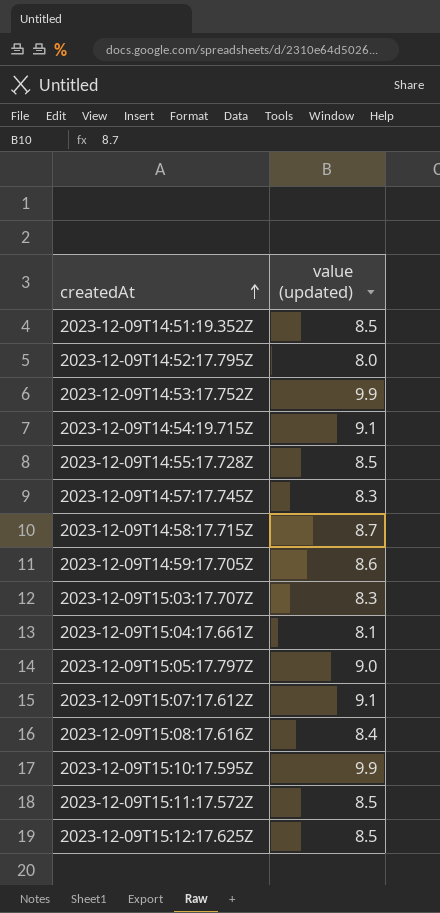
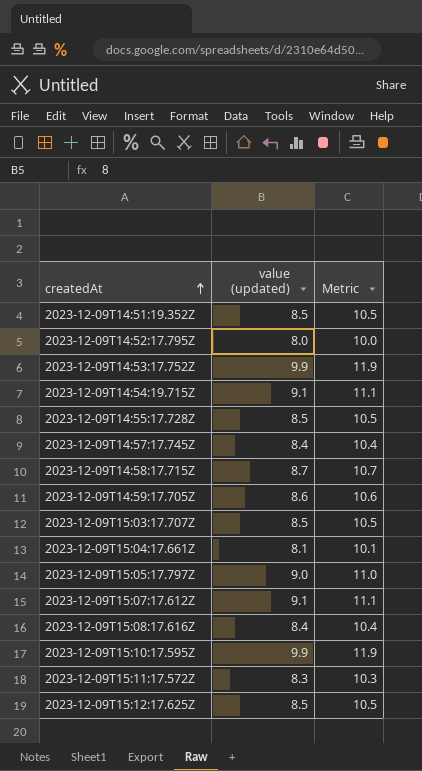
column Metric | formula: none -> [value (updated)] + 2
2023-12-09T14:57:17.745Z | value (updated): 8.3 -> 8.4
2023-12-09T15:03:17.707Z | value (updated): 8.3 -> 8.5
2023-12-09T15:11:17.572Z | value (updated): 8.5 -> 8.3

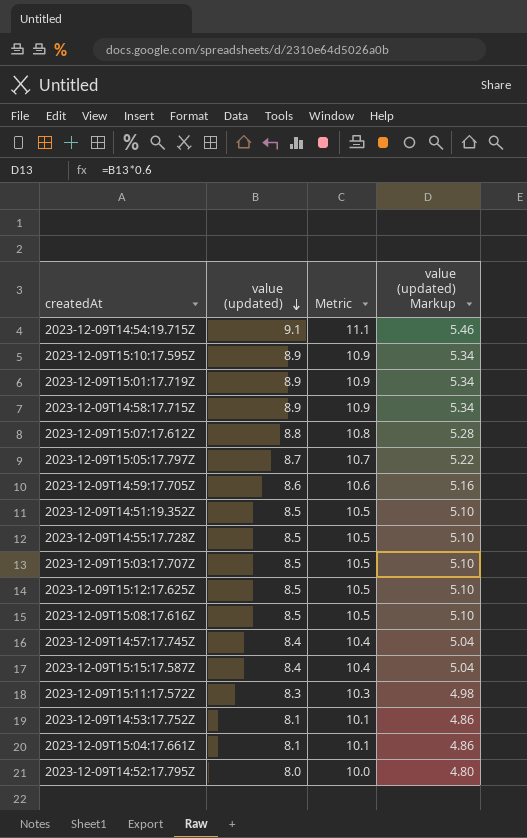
row order: createdAt ascending -> value (updated) descending
column value (updated) Markup | formula: none -> [value (updated)] * 0.6
2023-12-09T15:10:17.595Z | value (updated): 9.9 -> 8.9
2023-12-09T15:10:17.595Z | Metric: 11.9 -> 10.9
row 2023-12-09T15:01:17.719Z: none -> 8.9 | 10.9 | 5.34
2023-12-09T14:58:17.715Z | value (updated): 8.7 -> 8.9
2023-12-09T14:58:17.715Z | Metric: 10.7 -> 10.9
2023-12-09T15:07:17.612Z | value (updated): 9.1 -> 8.8
2023-12-09T15:07:17.612Z | Metric: 11.1 -> 10.8
2023-12-09T15:05:17.797Z | value (updated): 9.0 -> 8.7
2023-12-09T15:05:17.797Z | Metric: 11.0 -> 10.7
2023-12-09T15:08:17.616Z | value (updated): 8.4 -> 8.5
2023-12-09T15:08:17.616Z | Metric: 10.4 -> 10.5
row 2023-12-09T15:15:17.587Z: none -> 8.4 | 10.4 | 5.04
2023-12-09T14:53:17.752Z | value (updated): 9.9 -> 8.1
2023-12-09T14:53:17.752Z | Metric: 11.9 -> 10.1

